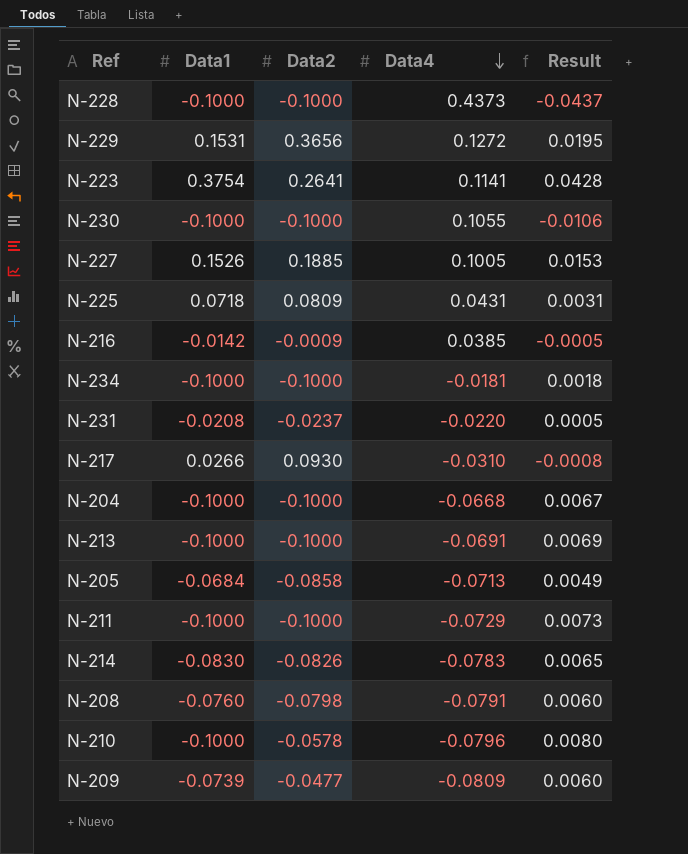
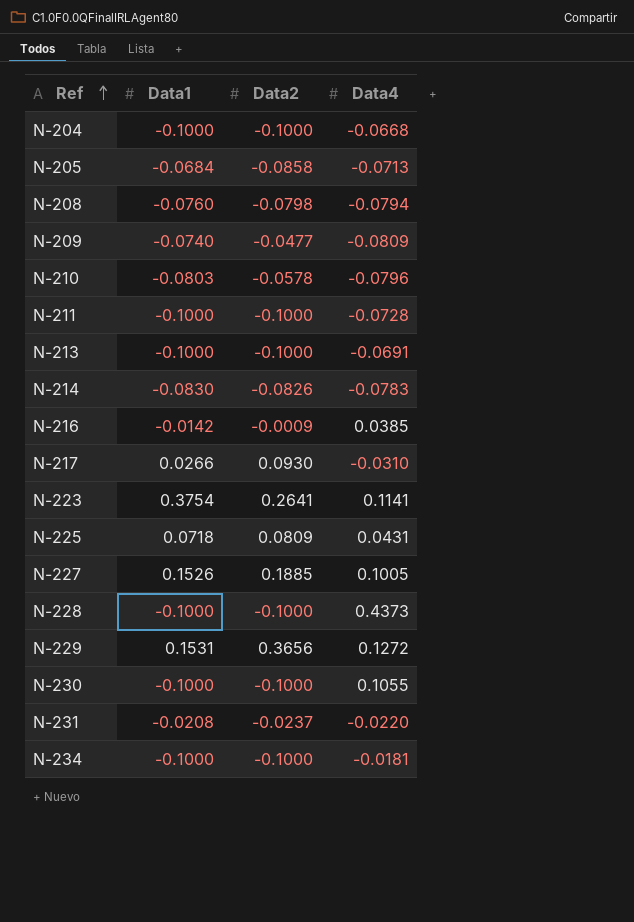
row order: Data4 descending -> Ref ascending
column Result | formula: [Data1] * [Data4] -> none
N-208 | Data4: -0.0791 -> -0.0794
N-209 | Data1: -0.0739 -> -0.0740
N-210 | Data1: -0.1000 -> -0.0803
N-211 | Data4: -0.0729 -> -0.0728

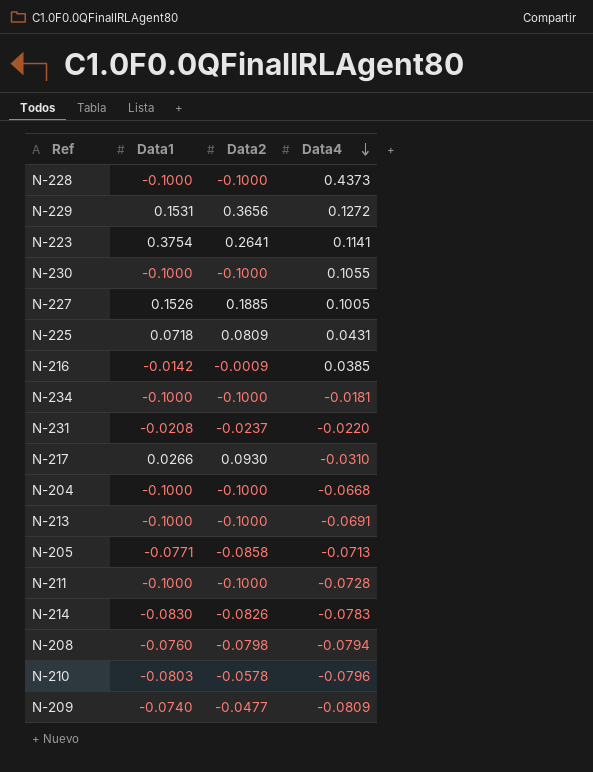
row order: Ref ascending -> Data4 descending
N-205 | Data1: -0.0684 -> -0.0771

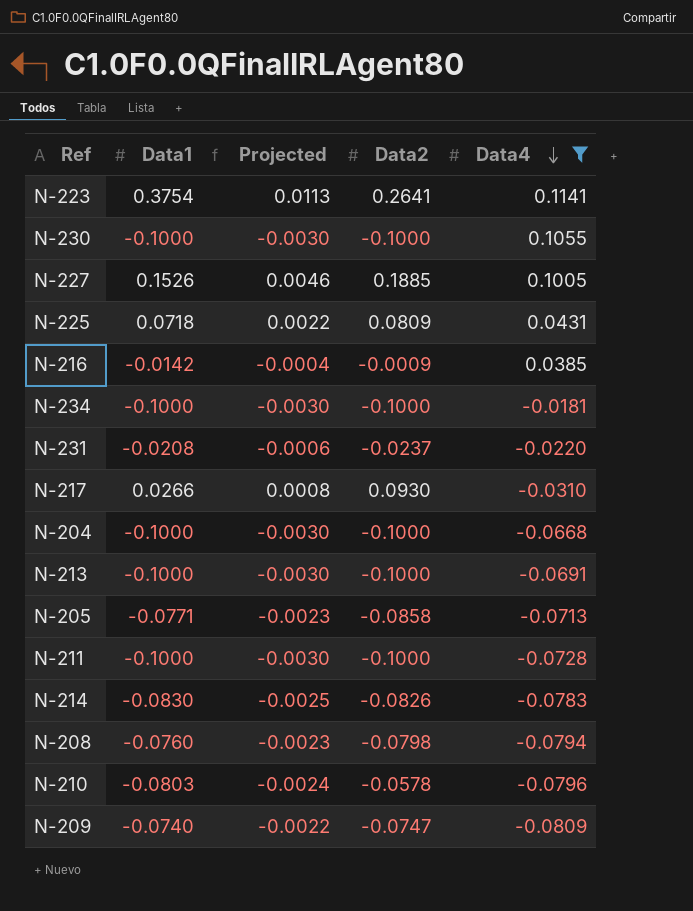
filter: none -> Data4 <= 0.1141
column Projected | formula: none -> [Data1] * 0.03
N-209 | Data2: -0.0477 -> -0.0747

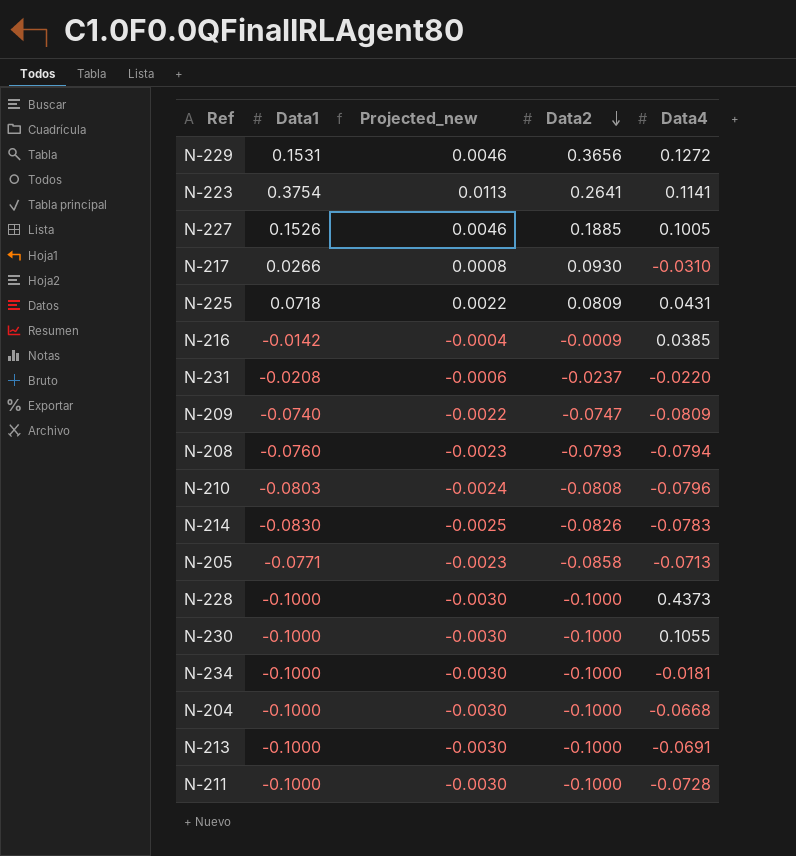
filter: Data4 <= 0.1141 -> none
row order: Data4 descending -> Data2 descending
column name: Projected -> Projected_new
N-208 | Data2: -0.0798 -> -0.0793
N-210 | Data2: -0.0578 -> -0.0808

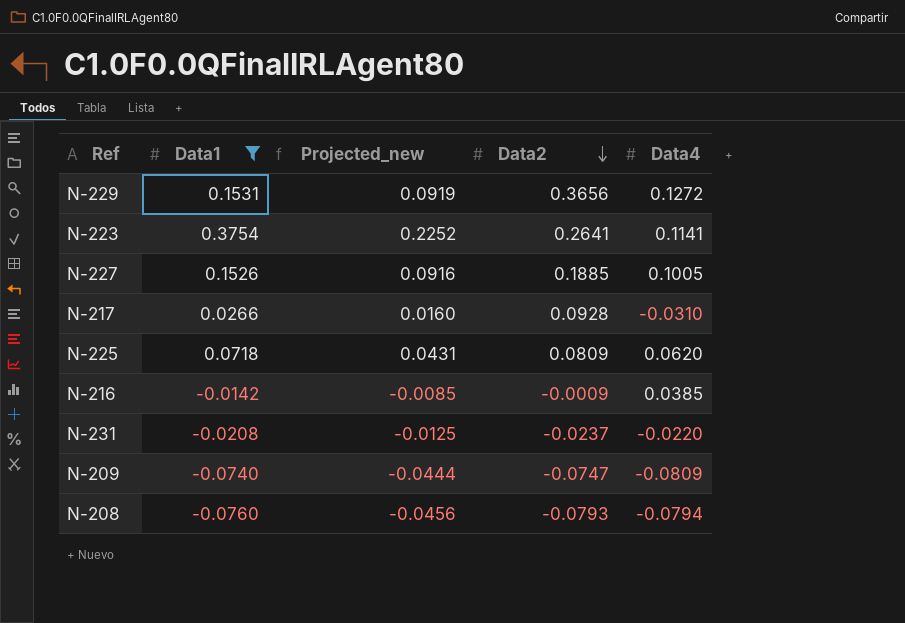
filter: none -> Data1 >= -0.0760
column Projected_new | formula: [Data1] * 0.03 -> [Data1] * 0.6
N-217 | Data2: 0.0930 -> 0.0928
N-225 | Data4: 0.0431 -> 0.0620

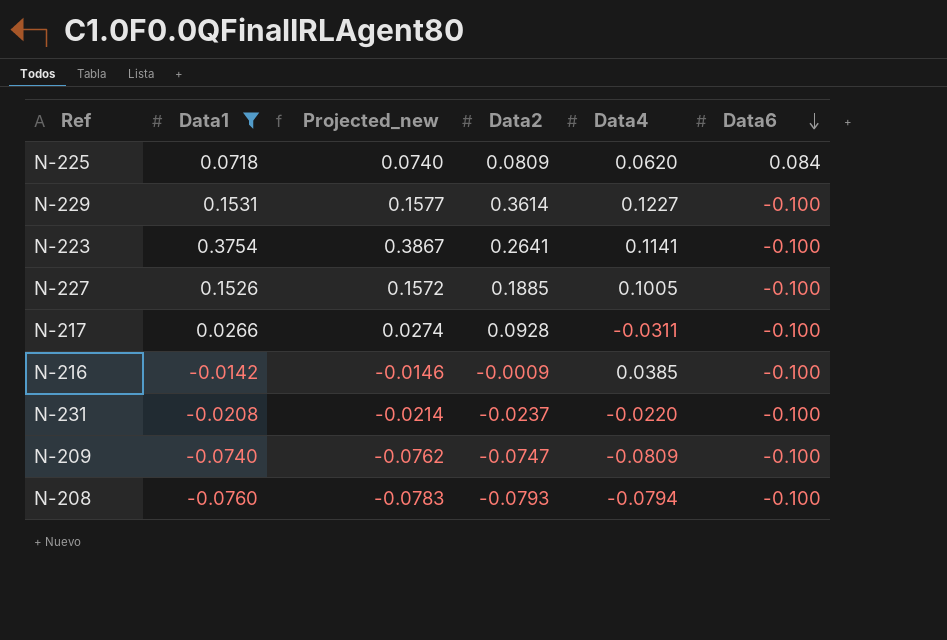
row order: Data2 descending -> Data6 descending
column Projected_new | formula: [Data1] * 0.6 -> [Data1] * 1.03
column Data6 | position: none -> 6
N-229 | Data2: 0.3656 -> 0.3614
N-229 | Data4: 0.1272 -> 0.1227
N-217 | Data4: -0.0310 -> -0.0311

